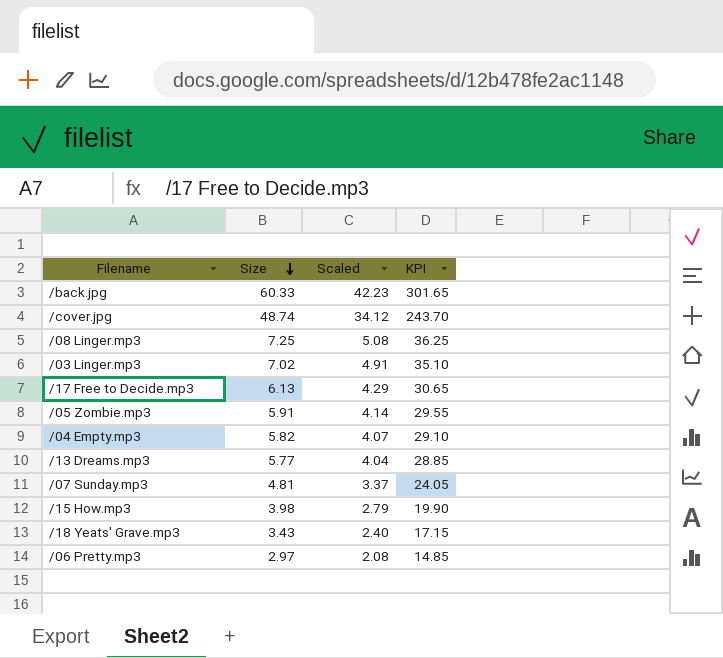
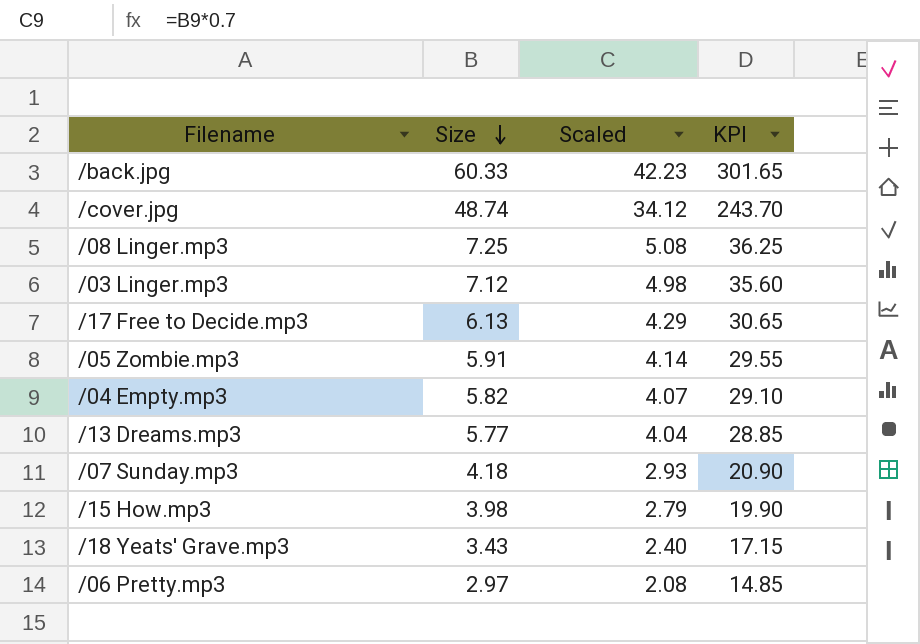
/03 Linger.mp3 | Size: 7.02 -> 7.12
/03 Linger.mp3 | Scaled: 4.91 -> 4.98
/03 Linger.mp3 | KPI: 35.10 -> 35.60
/07 Sunday.mp3 | Size: 4.81 -> 4.18
/07 Sunday.mp3 | Scaled: 3.37 -> 2.93
/07 Sunday.mp3 | KPI: 24.05 -> 20.90

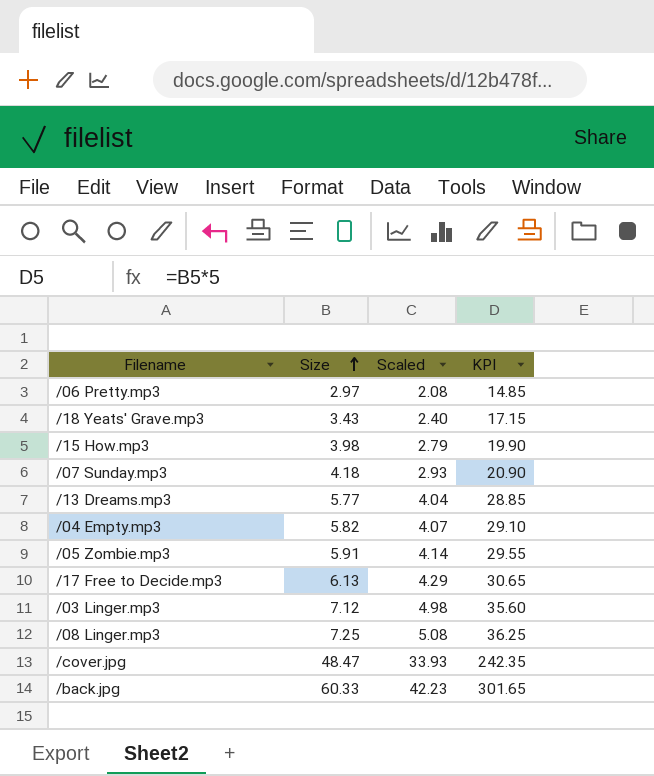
row order: Size descending -> Size ascending
/cover.jpg | Size: 48.74 -> 48.47
/cover.jpg | Scaled: 34.12 -> 33.93
/cover.jpg | KPI: 243.70 -> 242.35

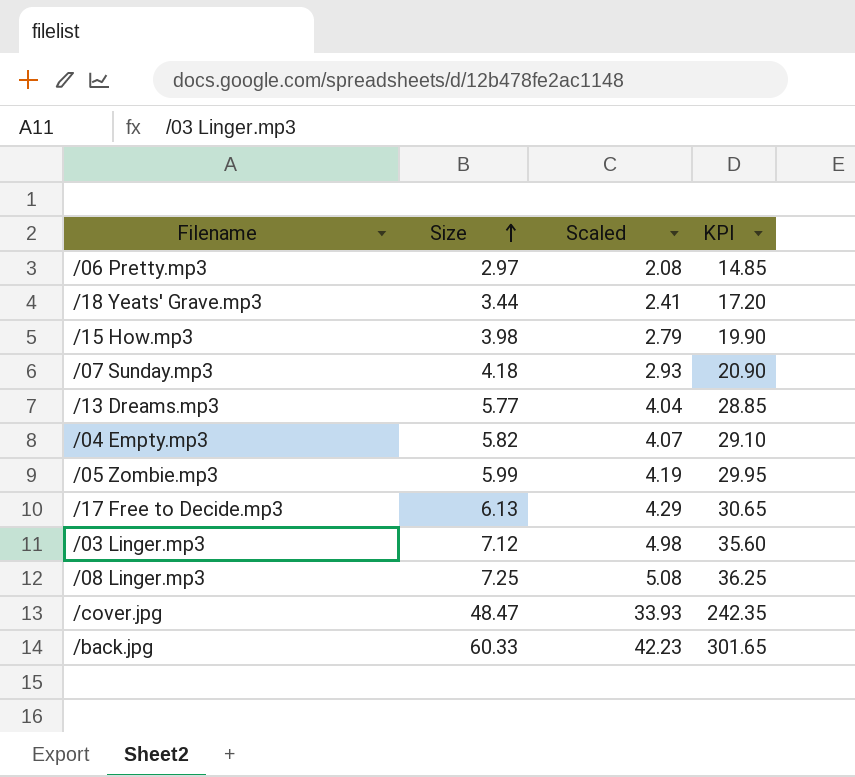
/18 Yeats' Grave.mp3 | Size: 3.43 -> 3.44
/18 Yeats' Grave.mp3 | Scaled: 2.40 -> 2.41
/18 Yeats' Grave.mp3 | KPI: 17.15 -> 17.20
/05 Zombie.mp3 | Size: 5.91 -> 5.99
/05 Zombie.mp3 | Scaled: 4.14 -> 4.19
/05 Zombie.mp3 | KPI: 29.55 -> 29.95

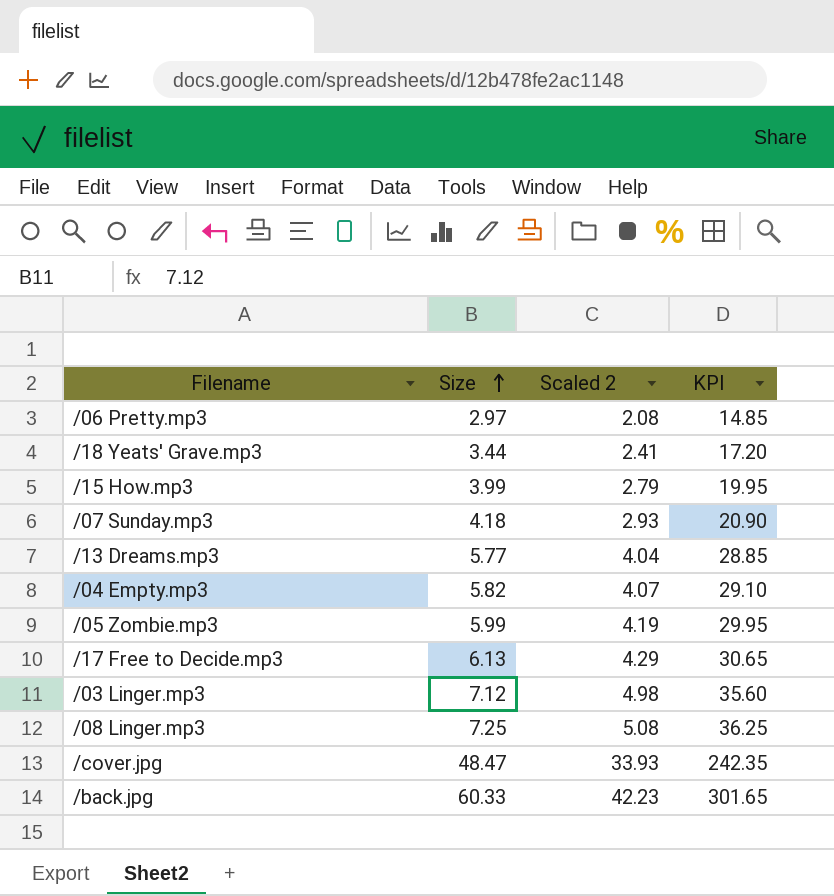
column name: Scaled -> Scaled 2
/15 How.mp3 | Size: 3.98 -> 3.99
/15 How.mp3 | KPI: 19.90 -> 19.95

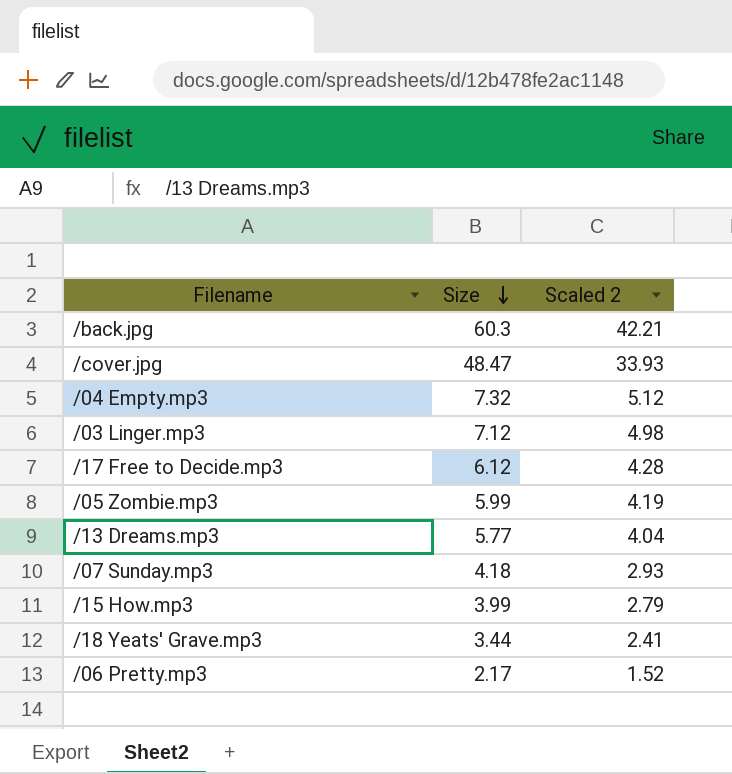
row order: Size ascending -> Size descending
column KPI | formula: [Size] * 5 -> none
row /08 Linger.mp3: 7.25 | 5.08 | 36.25 -> none
/back.jpg | Size: 60.33 -> 60.3
/back.jpg | Scaled 2: 42.23 -> 42.21
/04 Empty.mp3 | Size: 5.82 -> 7.32
/04 Empty.mp3 | Scaled 2: 4.07 -> 5.12
/17 Free to Decide.mp3 | Size: 6.13 -> 6.12
/17 Free to Decide.mp3 | Scaled 2: 4.29 -> 4.28
/06 Pretty.mp3 | Size: 2.97 -> 2.17
/06 Pretty.mp3 | Scaled 2: 2.08 -> 1.52

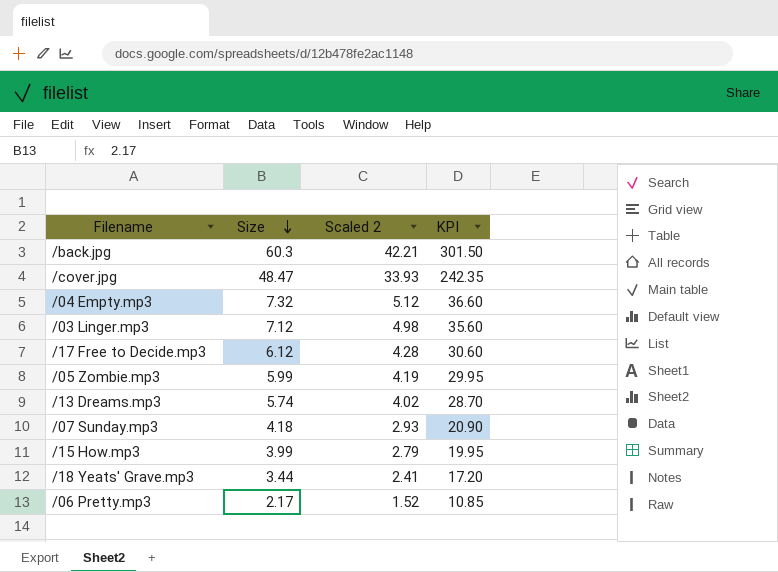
column KPI | formula: none -> [Size] * 5
/13 Dreams.mp3 | Size: 5.77 -> 5.74
/13 Dreams.mp3 | Scaled 2: 4.04 -> 4.02

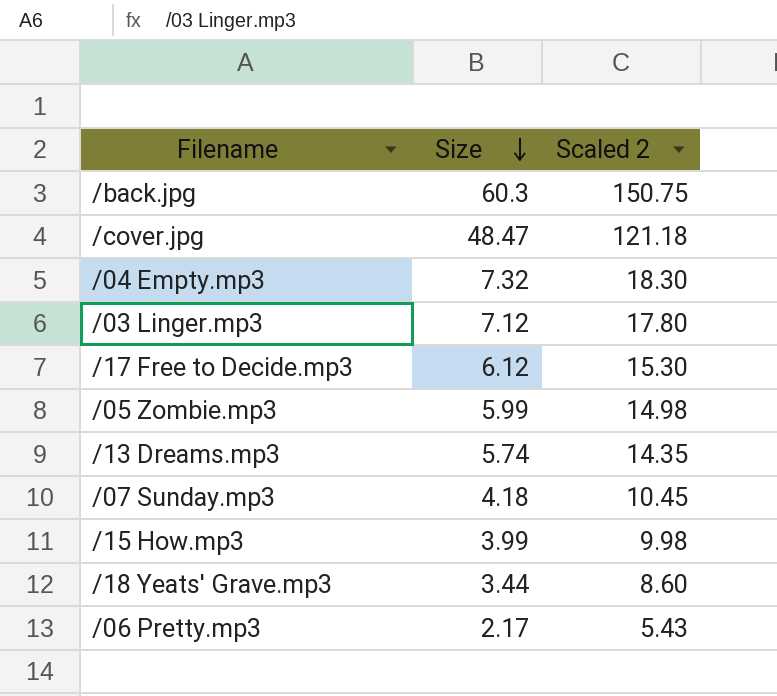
column KPI | formula: [Size] * 5 -> none
column Scaled 2 | formula: [Size] * 0.7 -> [Size] * 2.5

